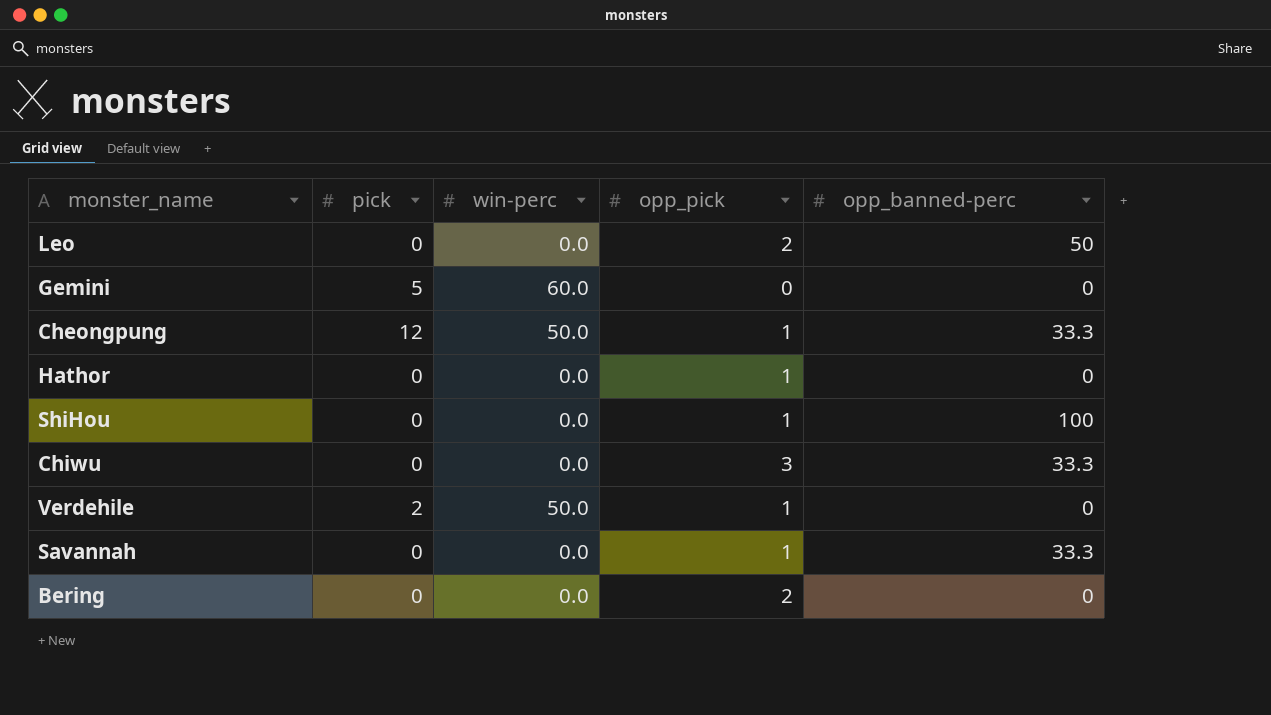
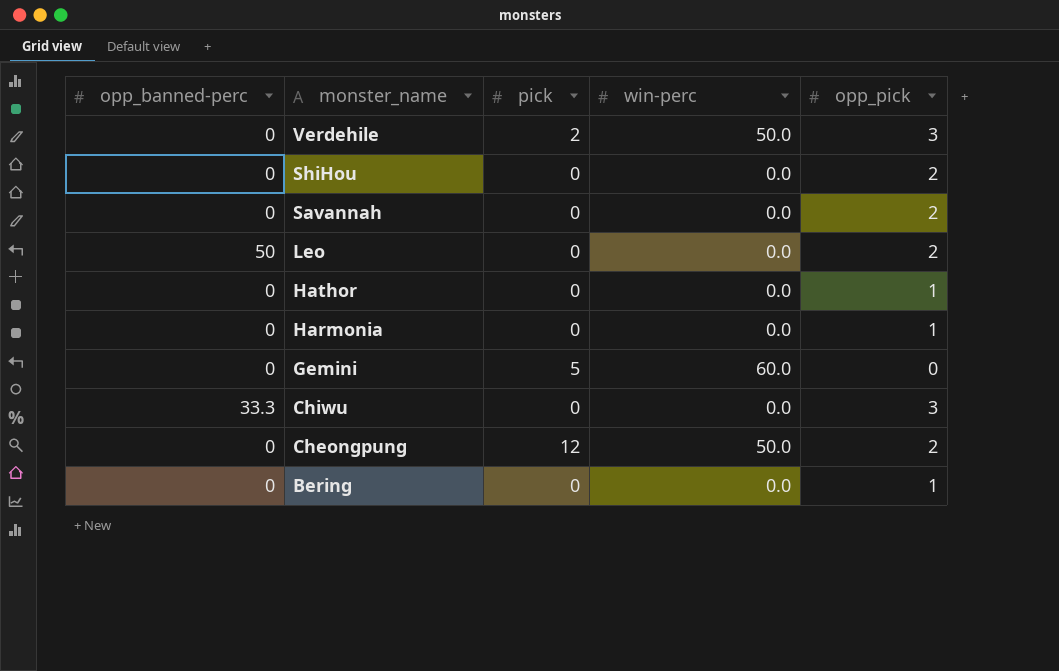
row order: none -> monster_name descending
column opp_banned-perc | position: 5 -> 1
Verdehile | opp_pick: 1 -> 3
ShiHou | opp_banned-perc: 100 -> 0
ShiHou | opp_pick: 1 -> 2
Savannah | opp_banned-perc: 33.3 -> 0
Savannah | opp_pick: 1 -> 2
row Harmonia: none -> 0 | 0 | 0.0 | 1
Cheongpung | opp_banned-perc: 33.3 -> 0
Cheongpung | opp_pick: 1 -> 2
Bering | opp_pick: 2 -> 1

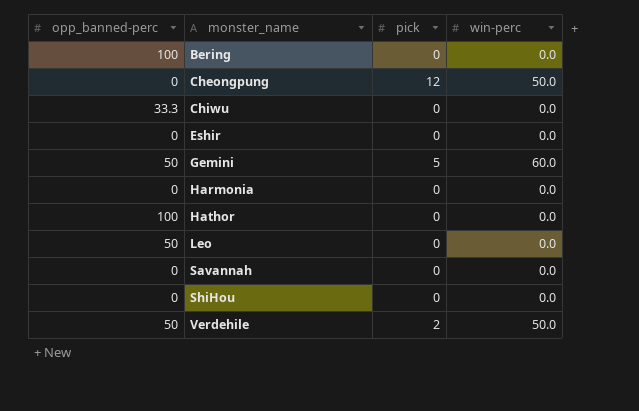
row order: monster_name descending -> monster_name ascending
column opp_pick | position: 5 -> none
Bering | opp_banned-perc: 0 -> 100
row Eshir: none -> 0 | 0 | 0.0
Gemini | opp_banned-perc: 0 -> 50
Hathor | opp_banned-perc: 0 -> 100
Verdehile | opp_banned-perc: 0 -> 50

